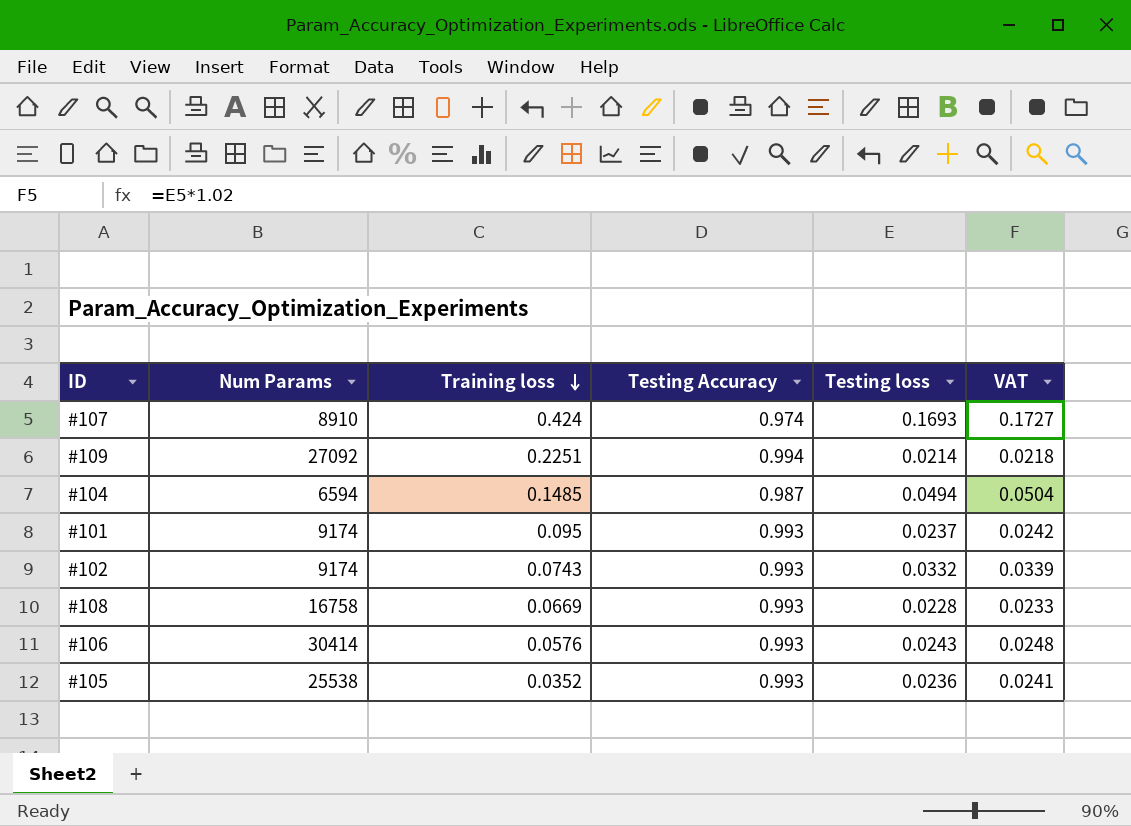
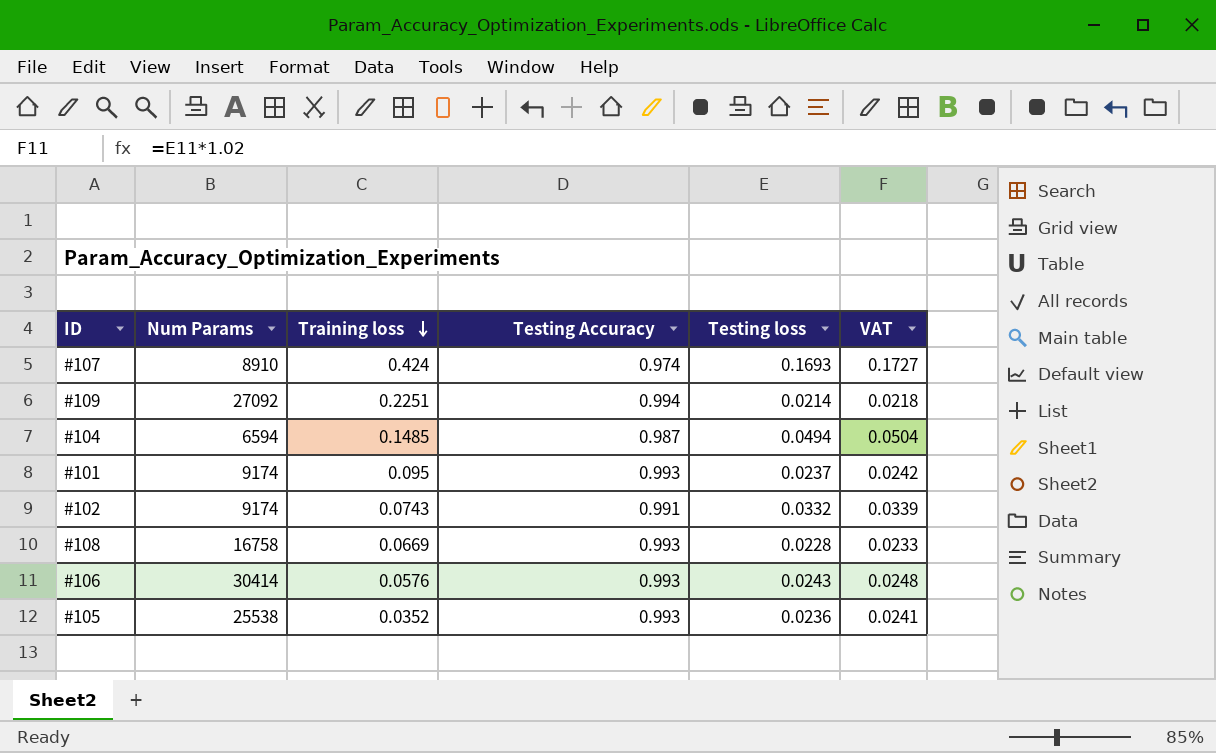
#102 | Testing Accuracy: 0.993 -> 0.991

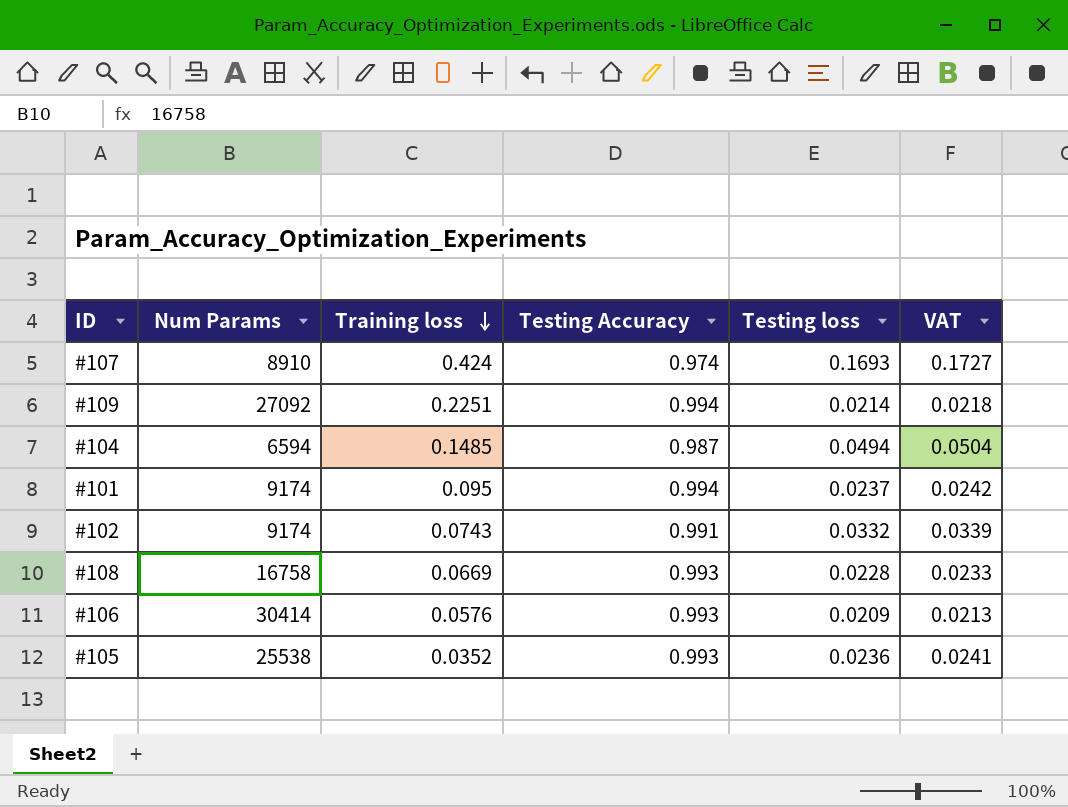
#101 | Testing Accuracy: 0.993 -> 0.994
#106 | Testing loss: 0.0243 -> 0.0209
#106 | VAT: 0.0248 -> 0.0213

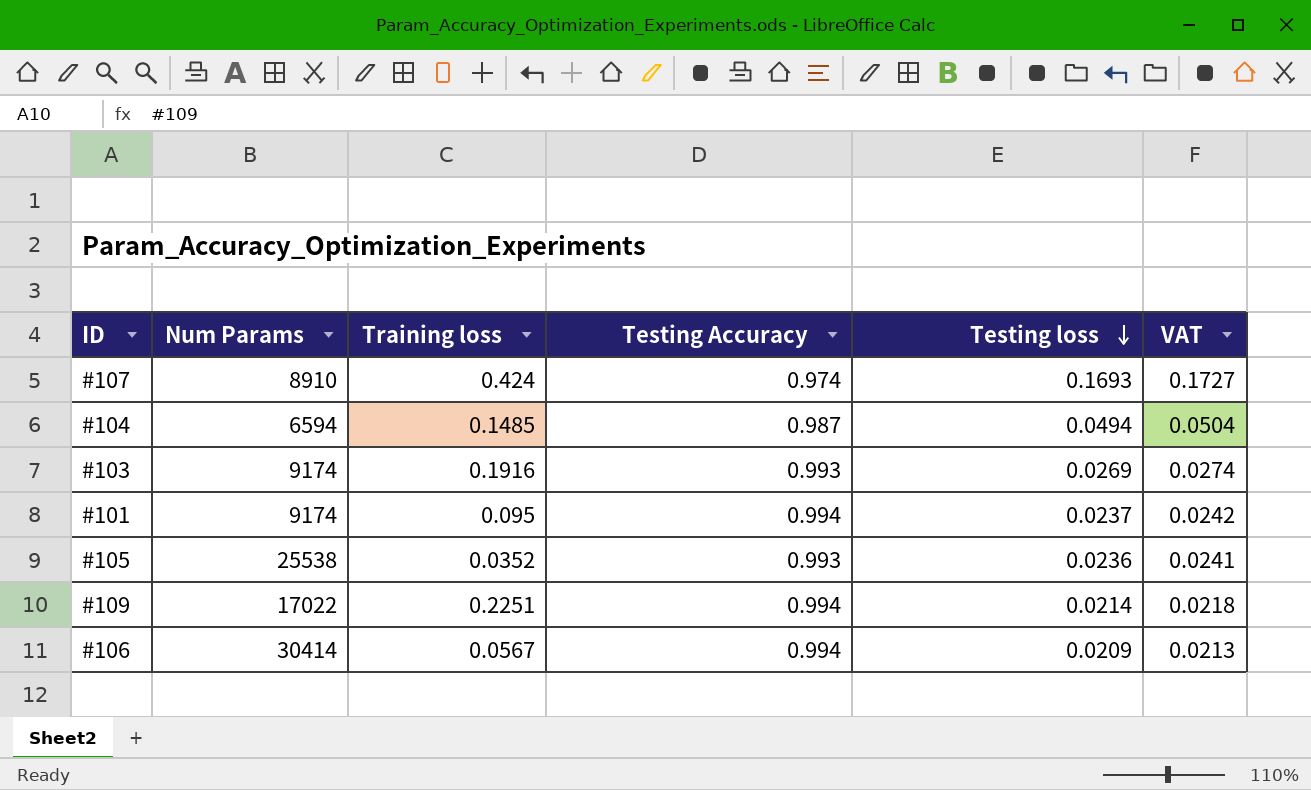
row order: Training loss descending -> Testing loss descending
row #102: 9174 | 0.0743 | 0.991 | 0.0332 | 0.0339 -> none
row #108: 16758 | 0.0669 | 0.993 | 0.0228 | 0.0233 -> none
row #103: none -> 9174 | 0.1916 | 0.993 | 0.0269 | 0.0274
#109 | Num Params: 27092 -> 17022
#106 | Training loss: 0.0576 -> 0.0567
#106 | Testing Accuracy: 0.993 -> 0.994

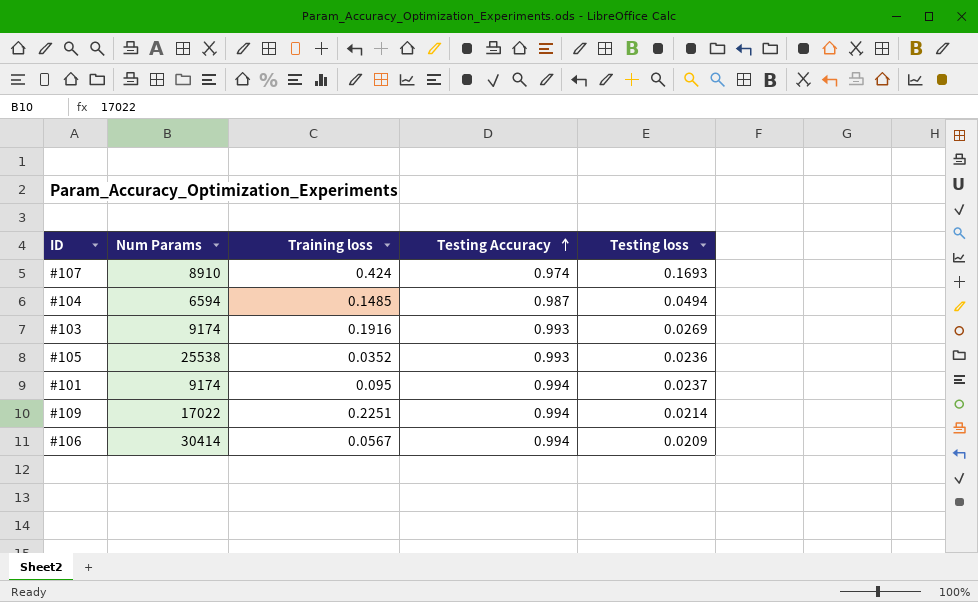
row order: Testing loss descending -> Testing Accuracy ascending
column VAT | formula: [Testing loss] * 1.02 -> none

